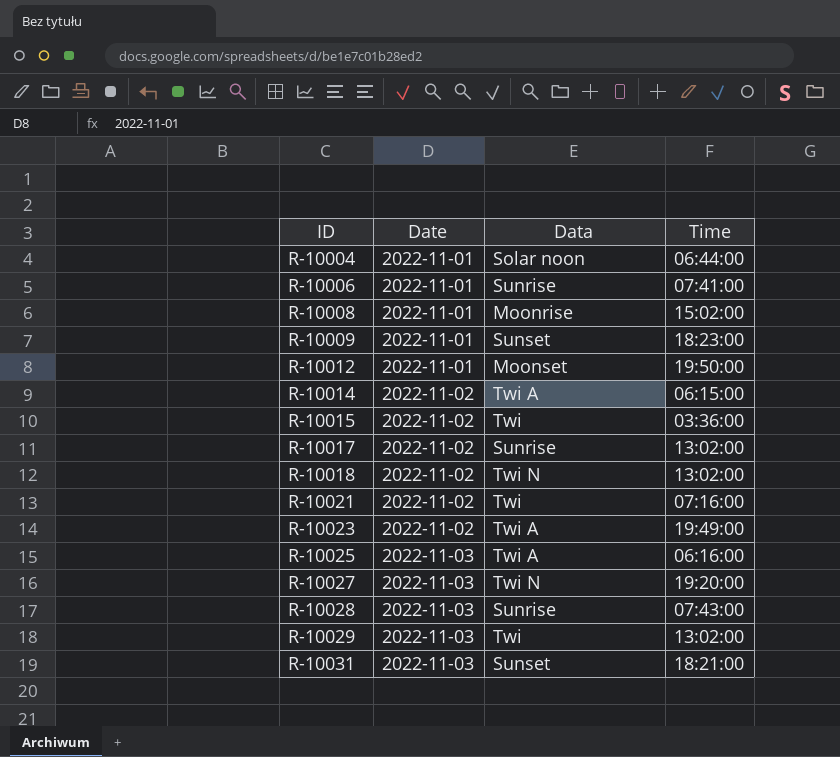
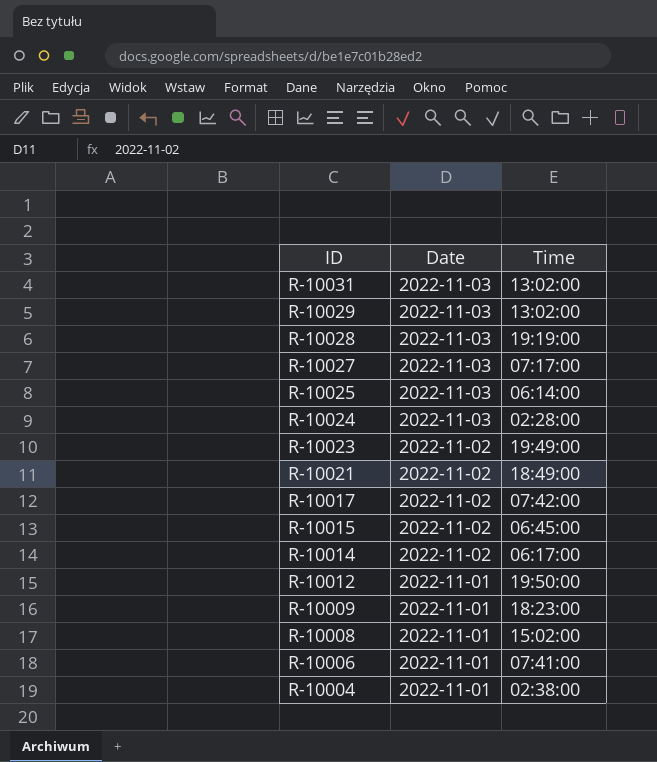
row order: ID ascending -> ID descending
column Data | position: 3 -> none
row R-10018: 2022-11-02 | Twi N | 13:02:00 -> none
R-10031 | Time: 18:21:00 -> 13:02:00
R-10028 | Time: 07:43:00 -> 19:19:00
R-10027 | Time: 19:20:00 -> 07:17:00
R-10025 | Time: 06:16:00 -> 06:14:00
row R-10024: none -> 2022-11-03 | 02:28:00
R-10021 | Time: 07:16:00 -> 18:49:00
R-10017 | Time: 13:02:00 -> 07:42:00
R-10015 | Time: 03:36:00 -> 06:45:00
R-10014 | Time: 06:15:00 -> 06:17:00
R-10004 | Time: 06:44:00 -> 02:38:00

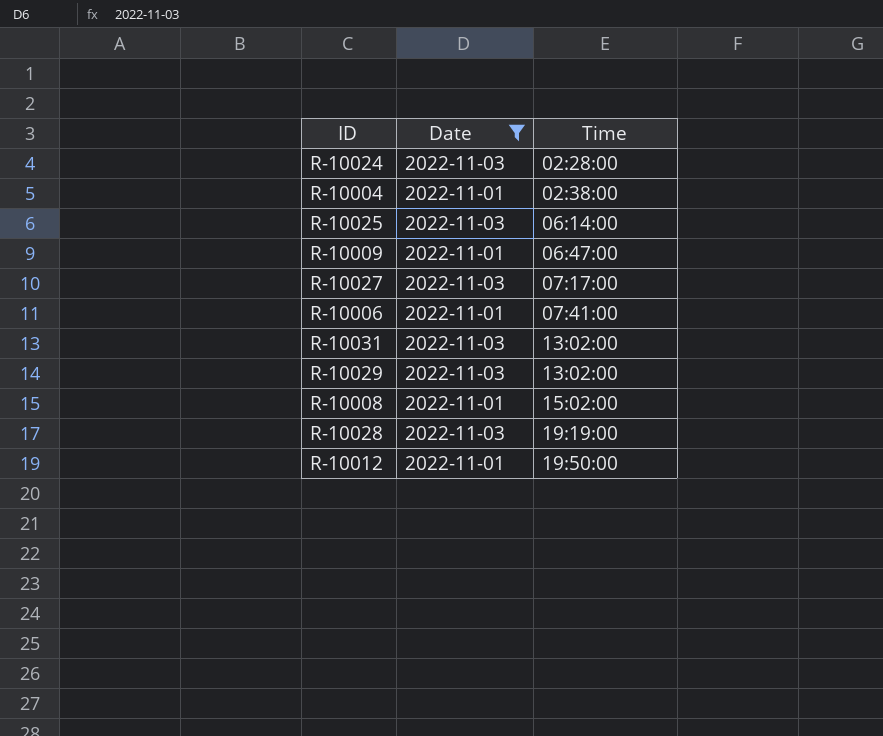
filter: none -> Date != 2022-11-02
row order: ID descending -> Time ascending
R-10009 | Time: 18:23:00 -> 06:47:00

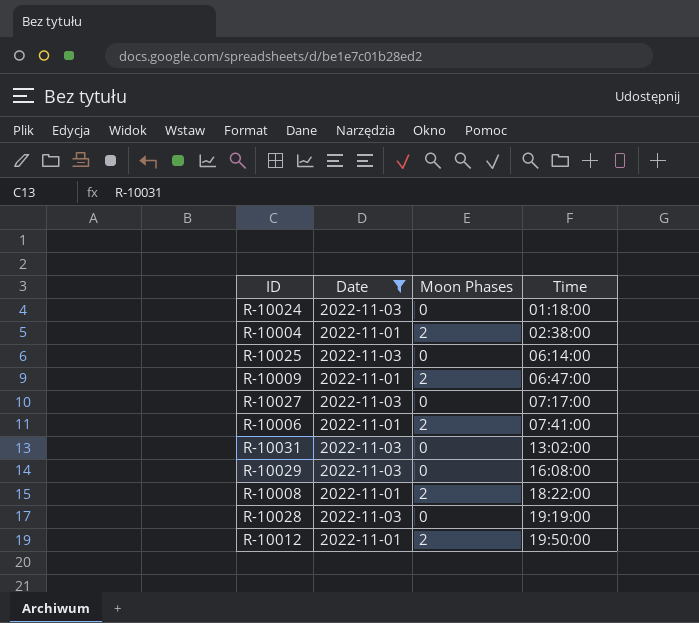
column Moon Phases | position: none -> 3
R-10024 | Time: 02:28:00 -> 01:18:00
R-10029 | Time: 13:02:00 -> 16:08:00
R-10008 | Time: 15:02:00 -> 18:22:00

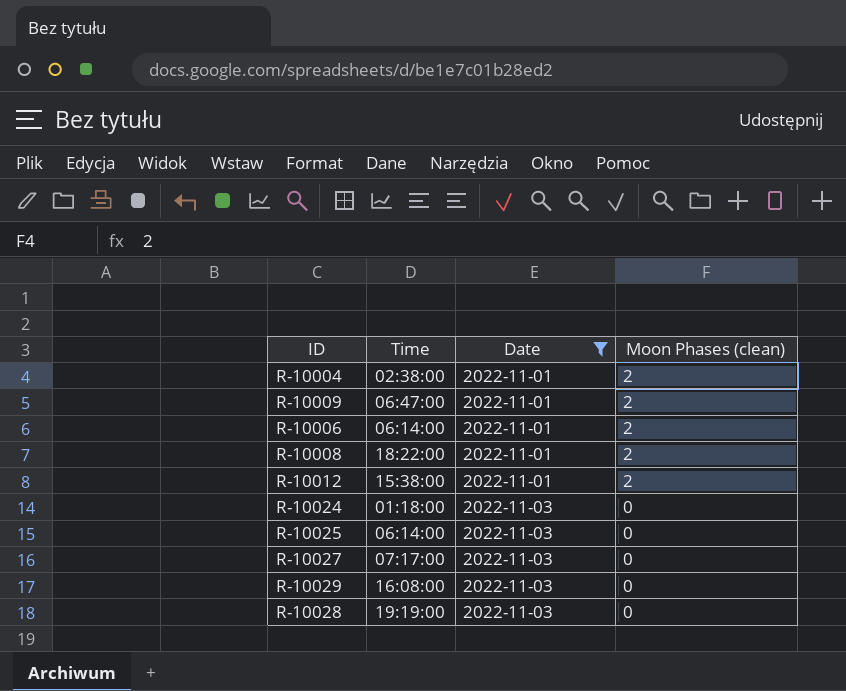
row order: Time ascending -> Date ascending
column Time | position: 4 -> 2
column name: Moon Phases -> Moon Phases (clean)
row R-10031: 2022-11-03 | 0 | 13:02:00 -> none
R-10006 | Time: 07:41:00 -> 06:14:00
R-10012 | Time: 19:50:00 -> 15:38:00

